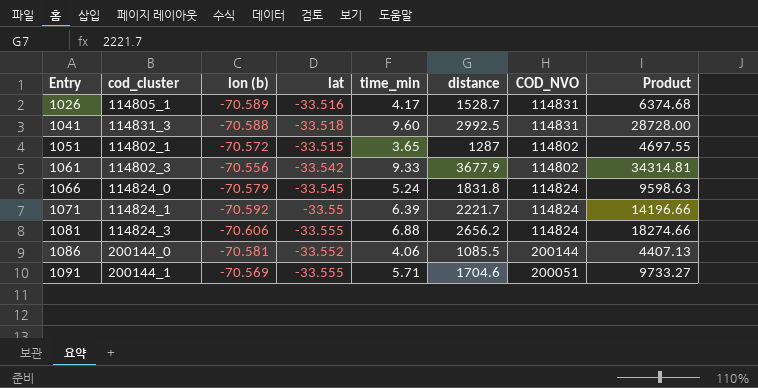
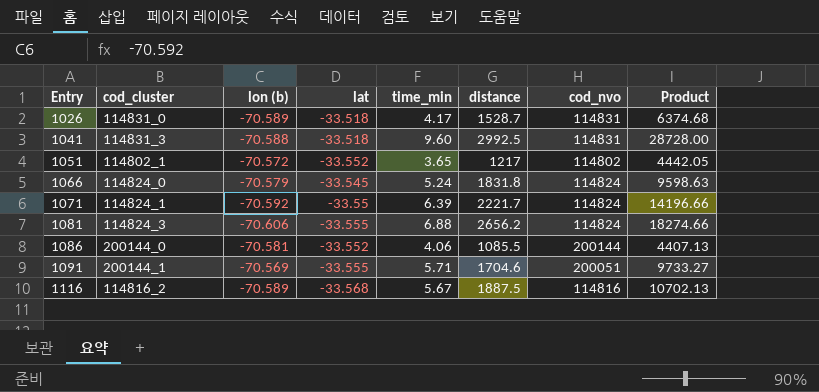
column name: COD_NVO -> cod_nvo
row 1061: 114802_3 | -70.556 | -33.542 | 9.33 | 3677.9 | 114802 | 34314.81 -> none
1026 | cod_cluster: 114805_1 -> 114831_0
1026 | lat: -33.516 -> -33.518
1051 | lat: -33.515 -> -33.552
1051 | distance: 1287 -> 1217
1051 | Product: 4697.55 -> 4442.05
row 1116: none -> 114816_2 | -70.589 | -33.568 | 5.67 | 1887.5 | 114816 | 10702.13

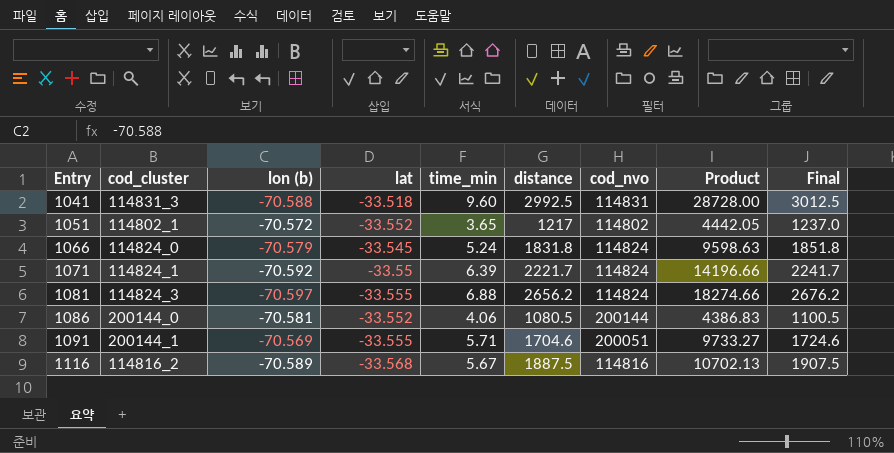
column Final | formula: none -> [distance] + 20
row 1026: 114831_0 | -70.589 | -33.518 | 4.17 | 1528.7 | 114831 | 6374.68 -> none
1081 | lon (b): -70.606 -> -70.597
1086 | distance: 1085.5 -> 1080.5
1086 | Product: 4407.13 -> 4386.83

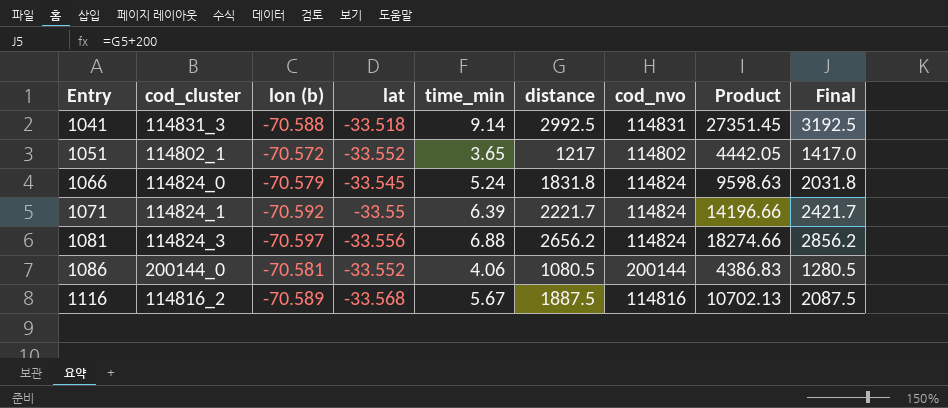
column Final | formula: [distance] + 20 -> [distance] + 200
row 1091: 200144_1 | -70.569 | -33.555 | 5.71 | 1704.6 | 200051 | 9733.27 | 1724.6 -> none
1041 | time_min: 9.60 -> 9.14
1041 | Product: 28728.00 -> 27351.45
1081 | lat: -33.555 -> -33.556

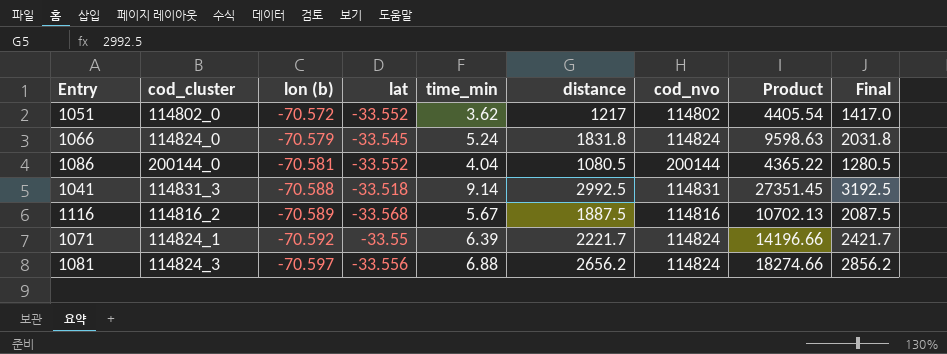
row order: Entry ascending -> lon (b) descending
1051 | cod_cluster: 114802_1 -> 114802_0
1051 | time_min: 3.65 -> 3.62
1051 | Product: 4442.05 -> 4405.54
1086 | time_min: 4.06 -> 4.04
1086 | Product: 4386.83 -> 4365.22

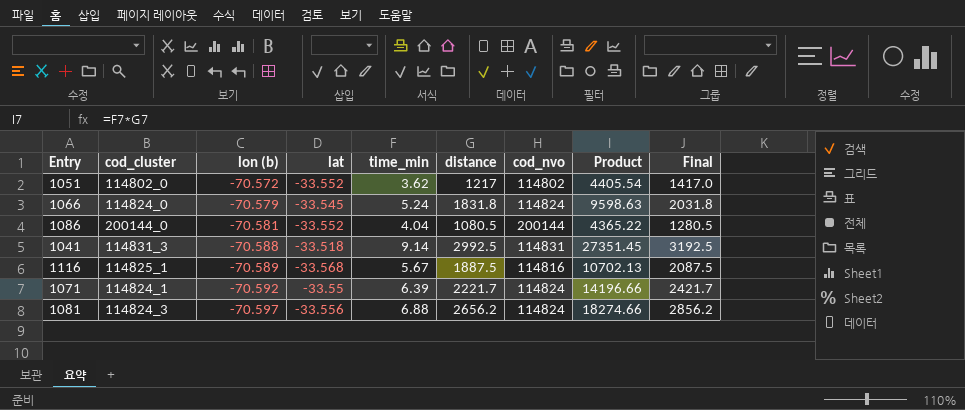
1116 | cod_cluster: 114816_2 -> 114825_1

